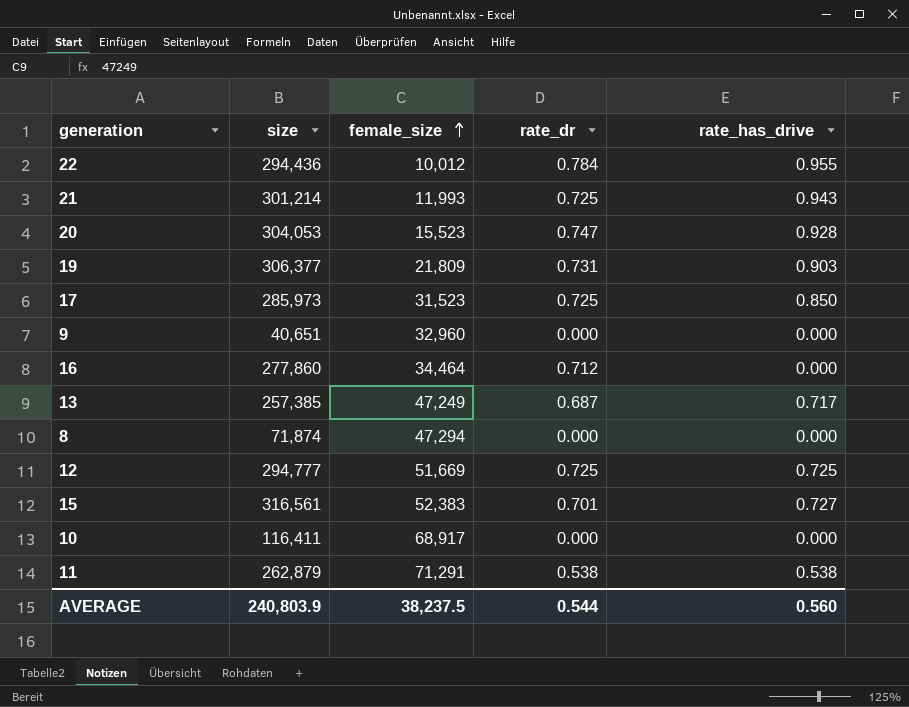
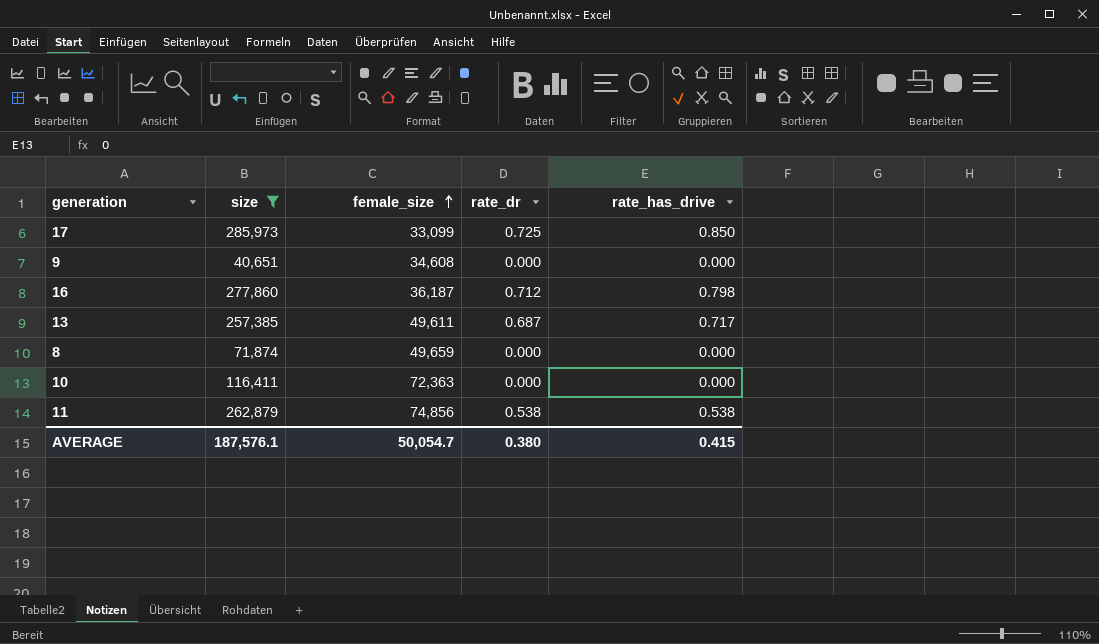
filter: none -> size <= 285,973
17 | female_size: 31,523 -> 33,099
9 | female_size: 32,960 -> 34,608
16 | female_size: 34,464 -> 36,187
16 | rate_has_drive: 0.000 -> 0.798
13 | female_size: 47,249 -> 49,611
8 | female_size: 47,294 -> 49,659
10 | female_size: 68,917 -> 72,363
11 | female_size: 71,291 -> 74,856
AVERAGE | size: 240,803.9 -> 187,576.1
AVERAGE | female_size: 38,237.5 -> 50,054.7
AVERAGE | rate_dr: 0.544 -> 0.380
AVERAGE | rate_has_drive: 0.560 -> 0.415

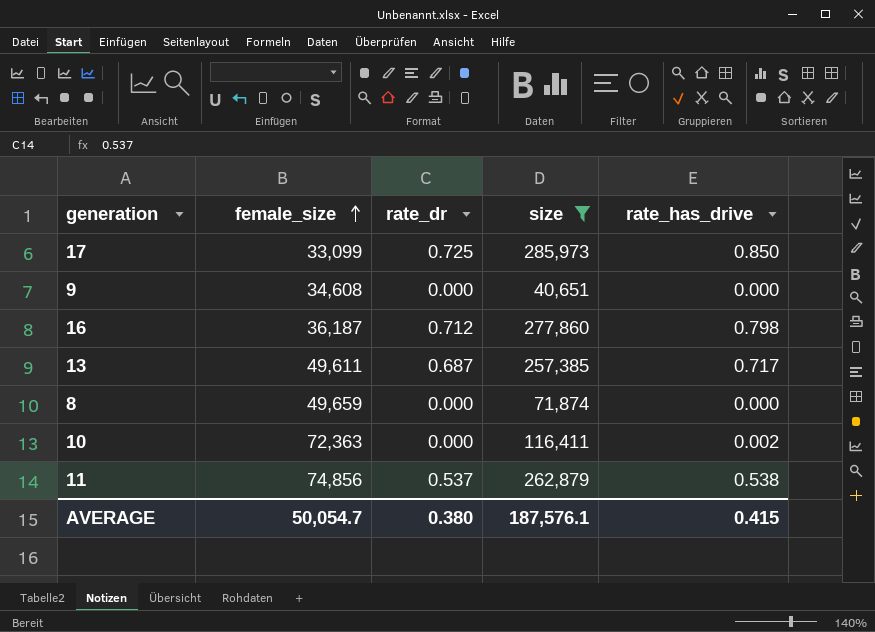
column size | position: 2 -> 4
10 | rate_has_drive: 0.000 -> 0.002
11 | rate_dr: 0.538 -> 0.537

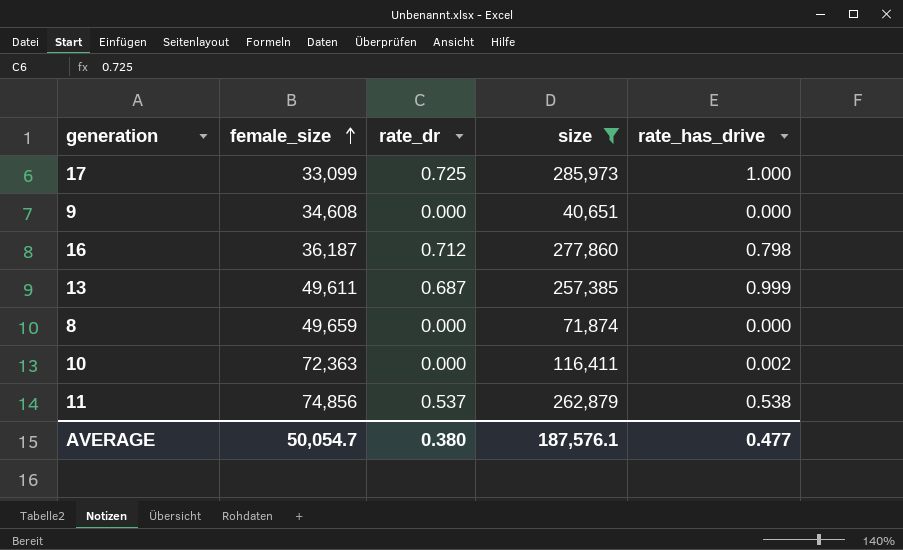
17 | rate_has_drive: 0.850 -> 1.000
13 | rate_has_drive: 0.717 -> 0.999
AVERAGE | rate_has_drive: 0.415 -> 0.477

